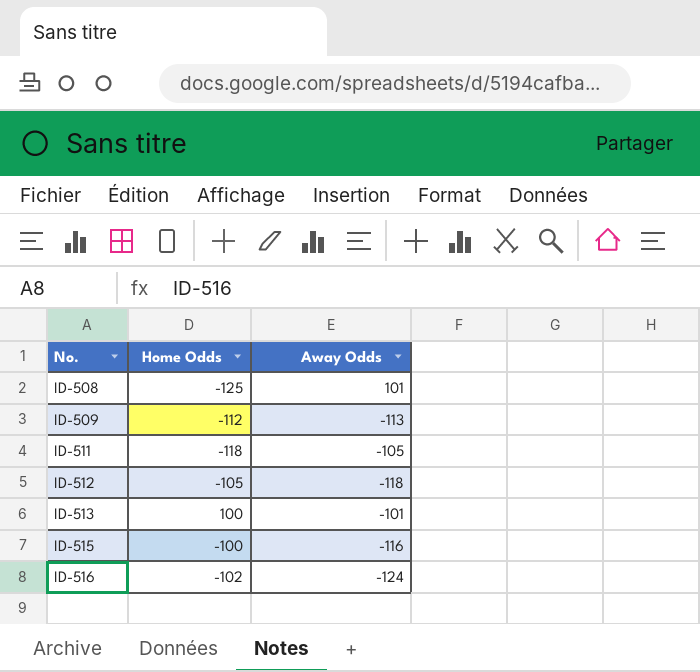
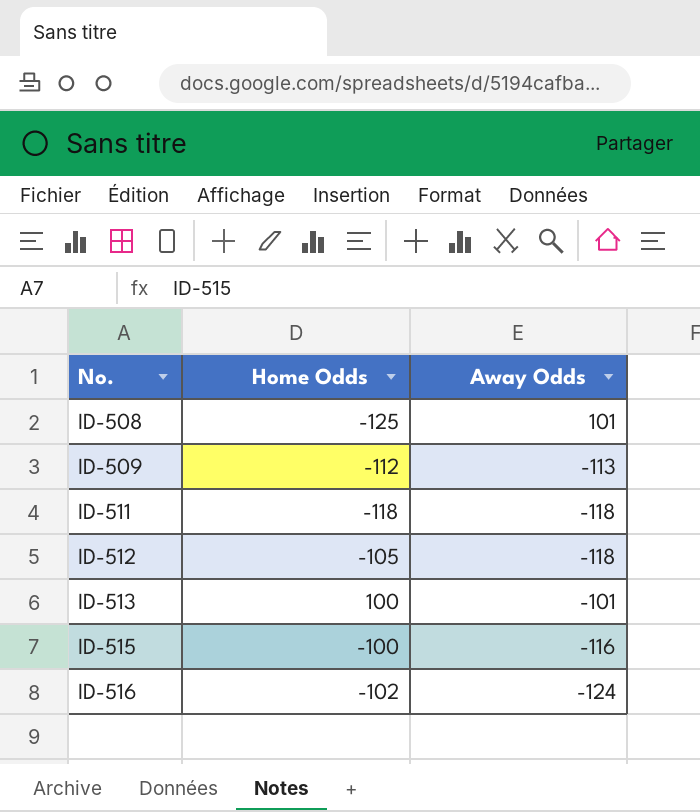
ID-511 | Away Odds: -105 -> -118

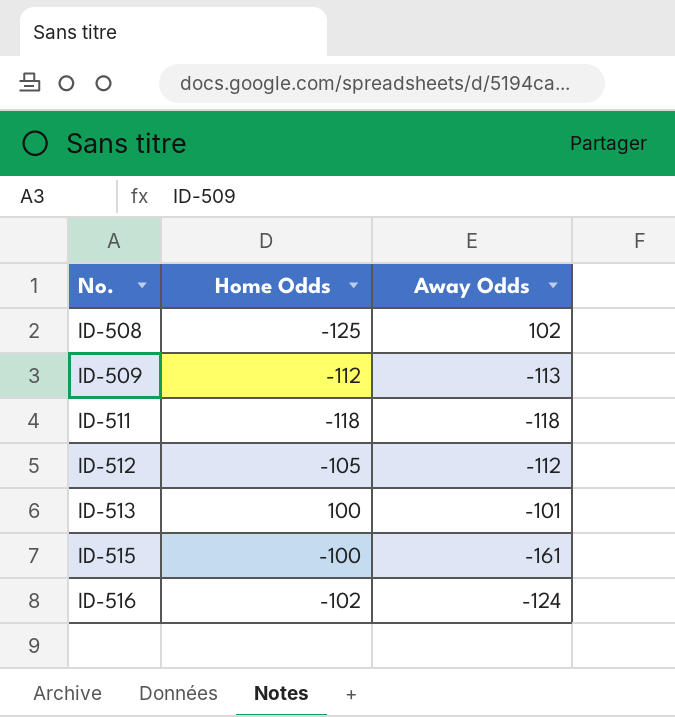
ID-508 | Away Odds: 101 -> 102
ID-512 | Away Odds: -118 -> -112
ID-515 | Away Odds: -116 -> -161

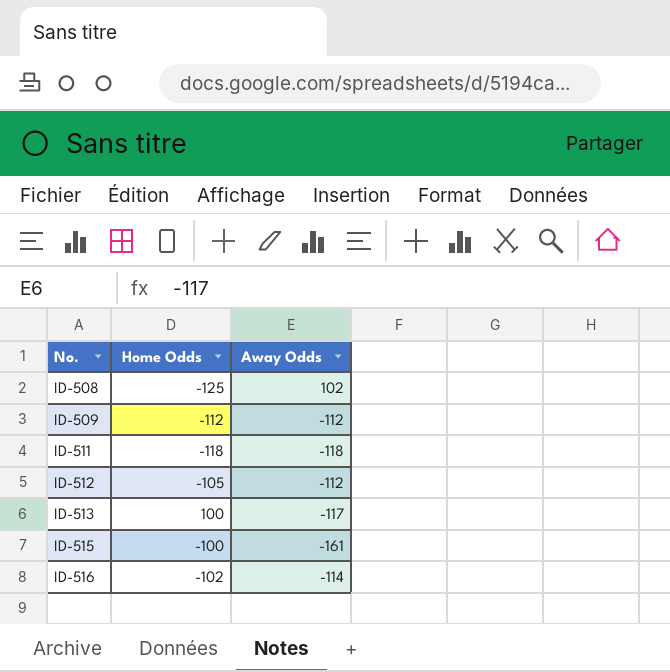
ID-509 | Away Odds: -113 -> -112
ID-513 | Away Odds: -101 -> -117
ID-516 | Away Odds: -124 -> -114

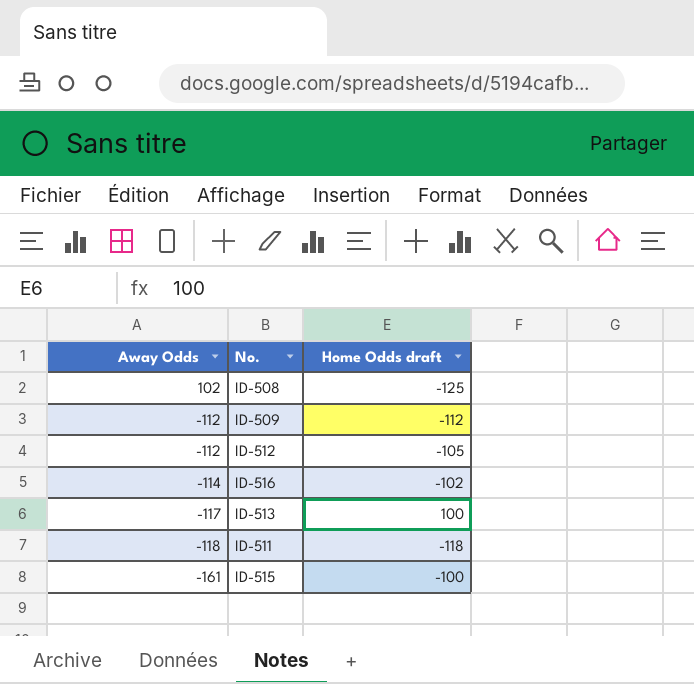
row order: No. ascending -> Away Odds descending
column Away Odds | position: 3 -> 1
column name: Home Odds -> Home Odds draft

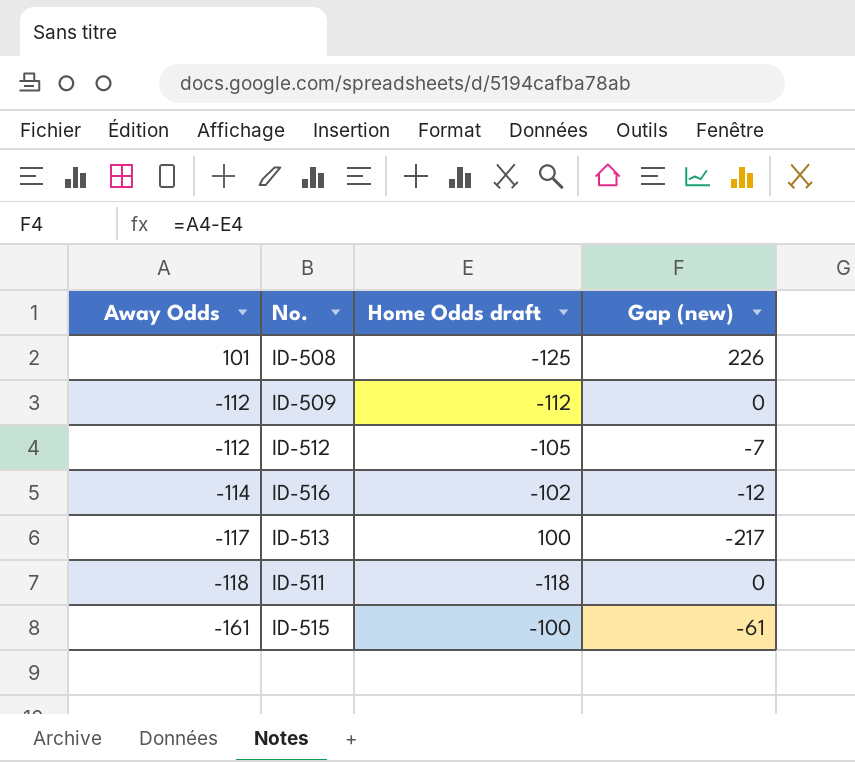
column Gap (new) | formula: none -> [Away Odds] - [Home Odds draft]
ID-508 | Away Odds: 102 -> 101

